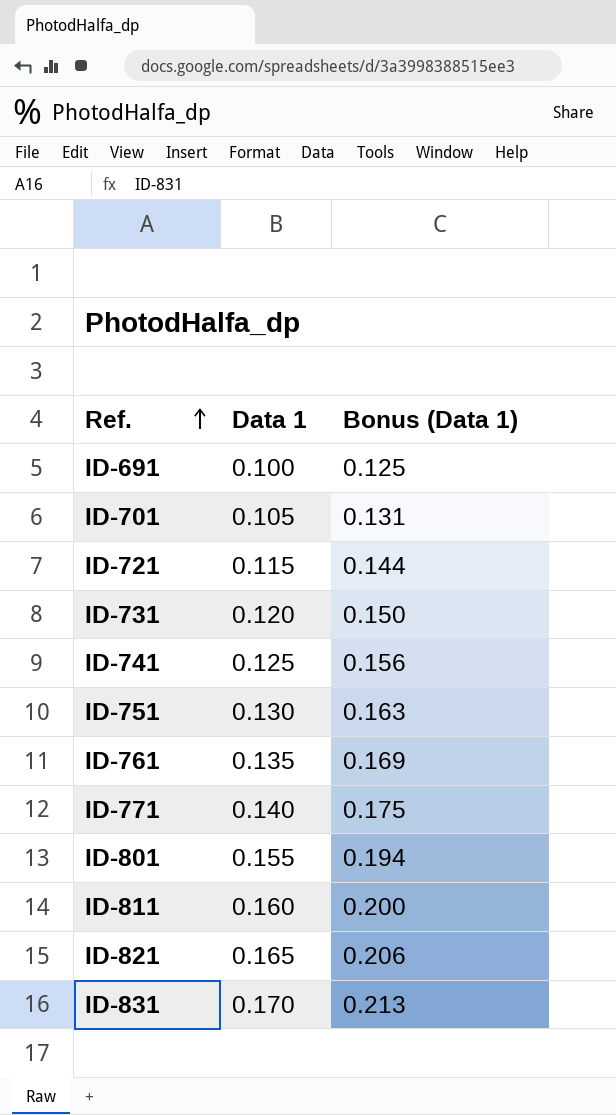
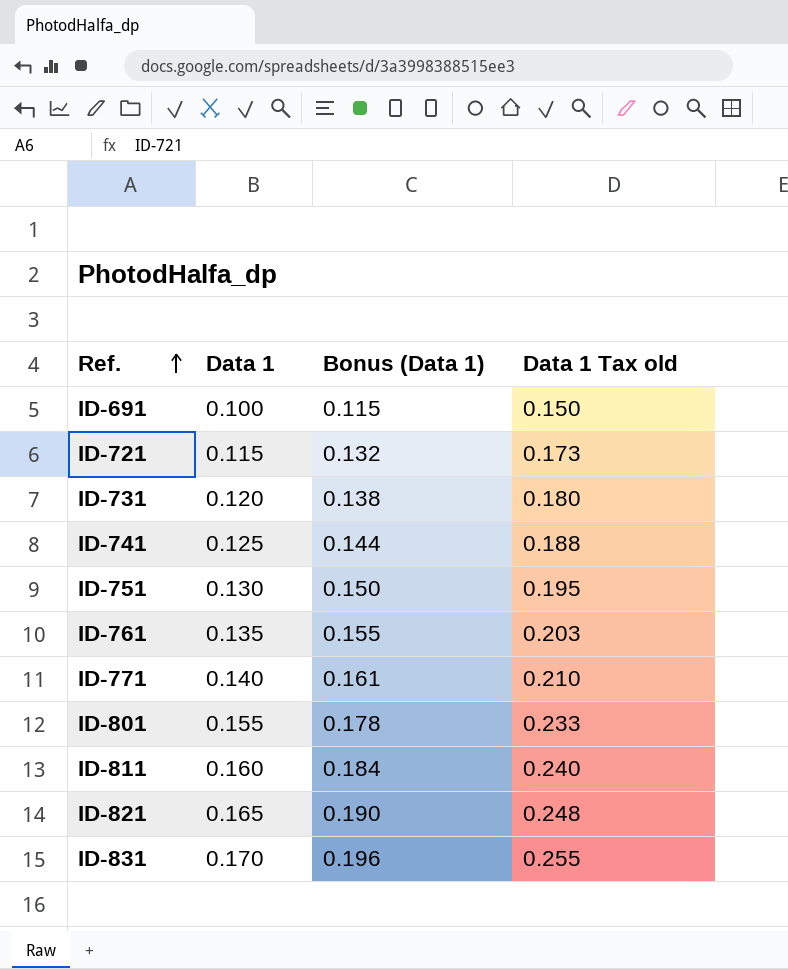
column Bonus (Data 1) | formula: [Data 1] * 1.25 -> [Data 1] * 1.15
column Data 1 Tax old | formula: none -> [Data 1] * 1.5
row ID-701: 0.105 | 0.131 -> none

